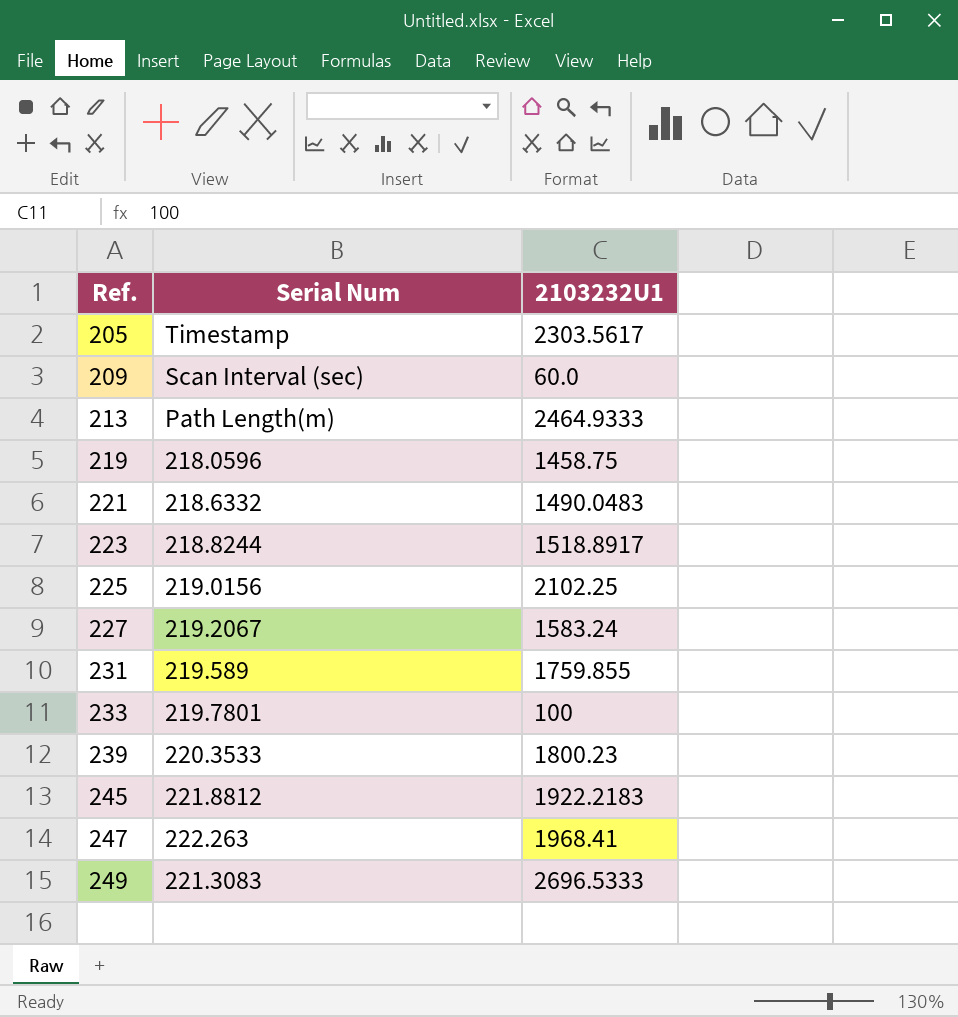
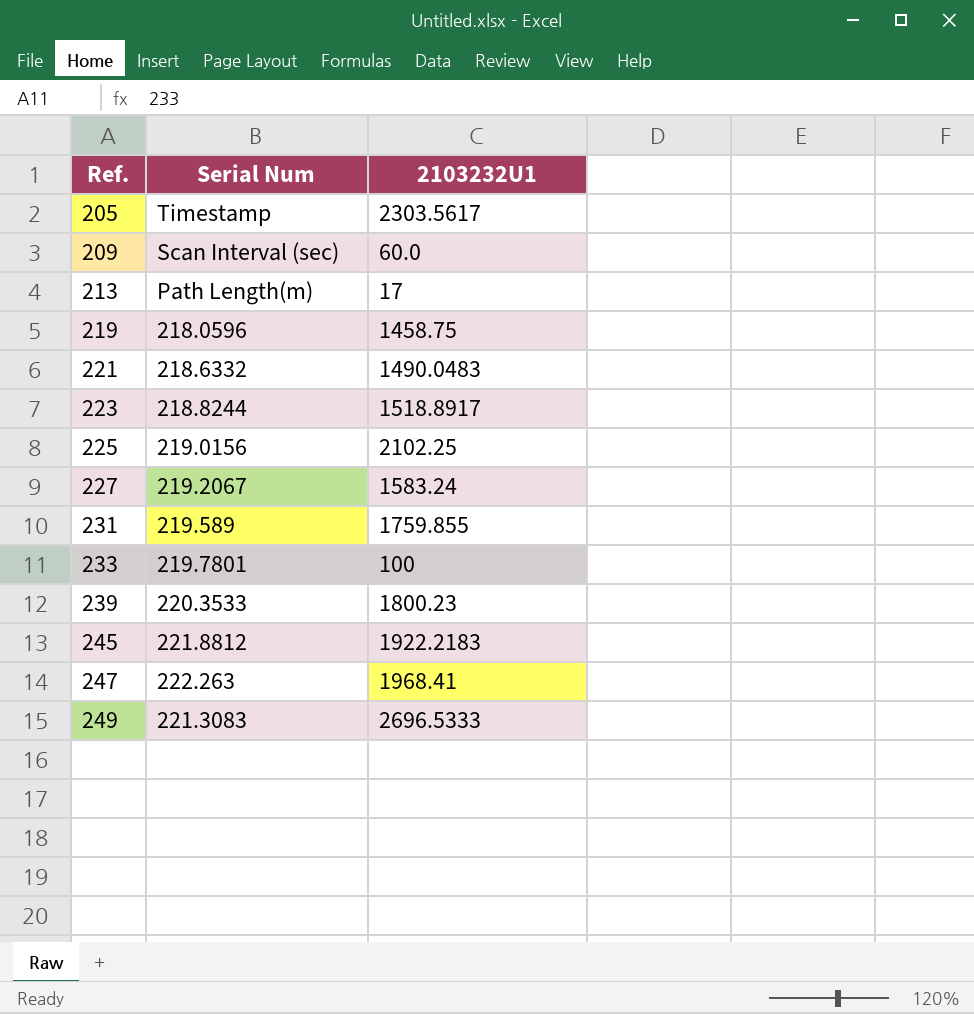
213 | 2103232U1: 2464.9333 -> 17

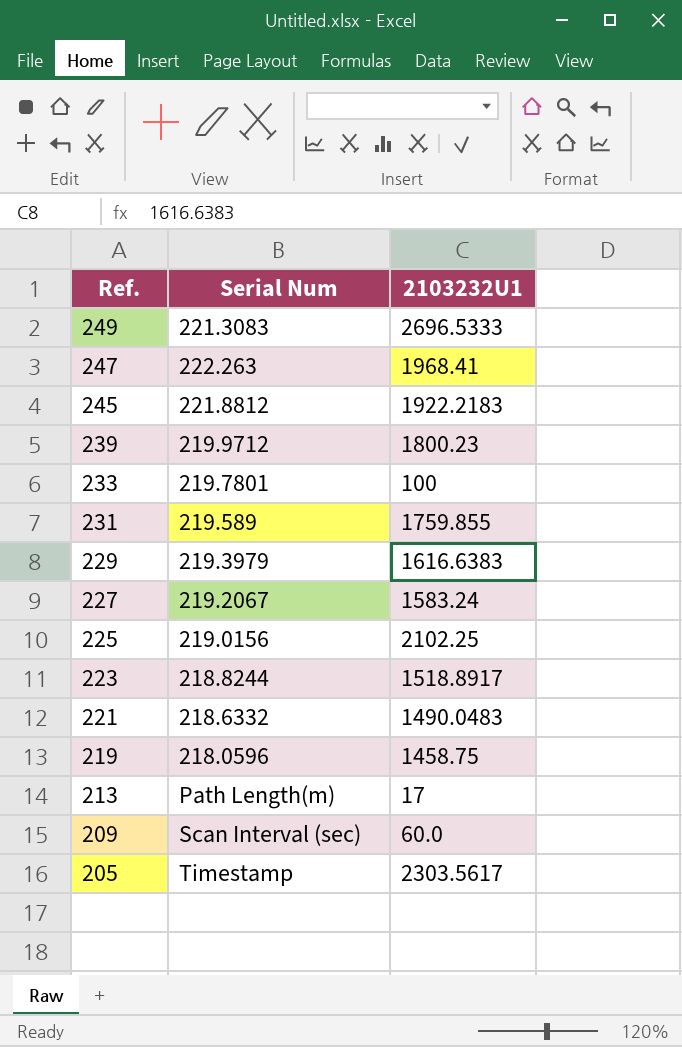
row order: Ref. ascending -> Ref. descending
239 | Serial Num: 220.3533 -> 219.9712
row 229: none -> 219.3979 | 1616.6383

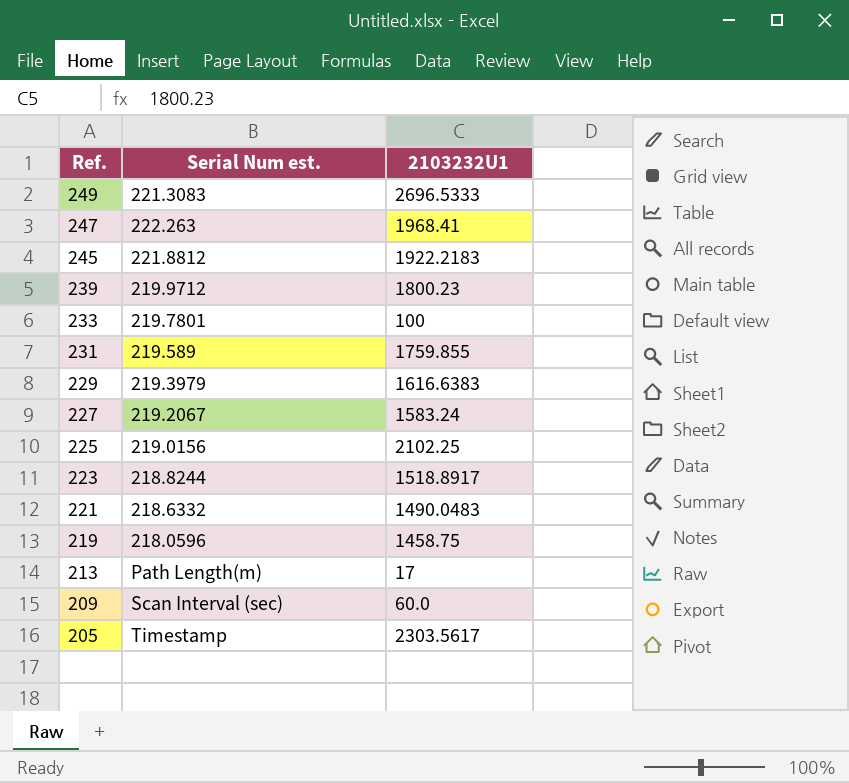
column name: Serial Num -> Serial Num est.

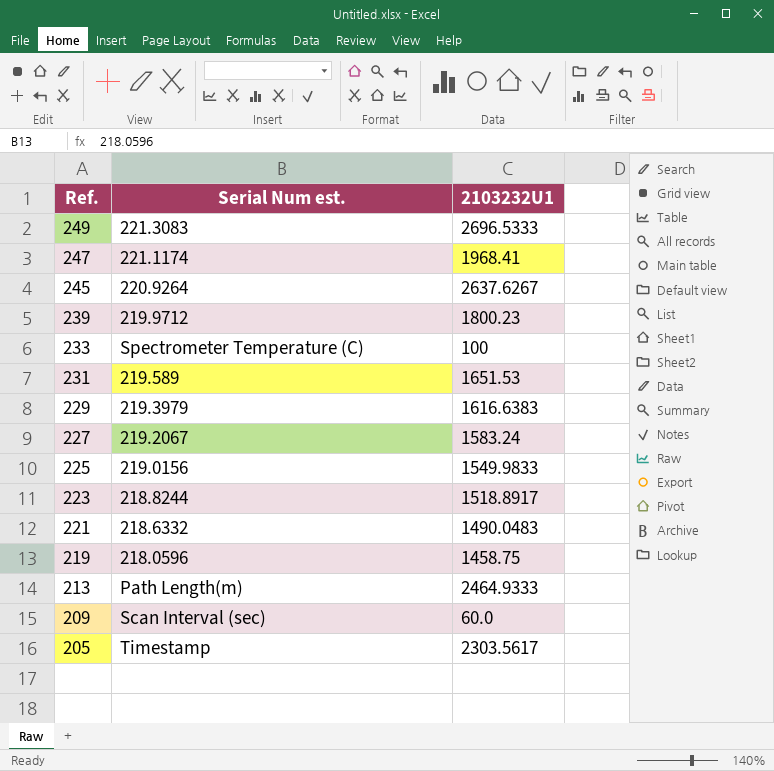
247 | Serial Num est.: 222.263 -> 221.1174
245 | Serial Num est.: 221.8812 -> 220.9264
245 | 2103232U1: 1922.2183 -> 2637.6267
233 | Serial Num est.: 219.7801 -> Spectrometer Temperature (C)
231 | 2103232U1: 1759.855 -> 1651.53
225 | 2103232U1: 2102.25 -> 1549.9833
213 | 2103232U1: 17 -> 2464.9333

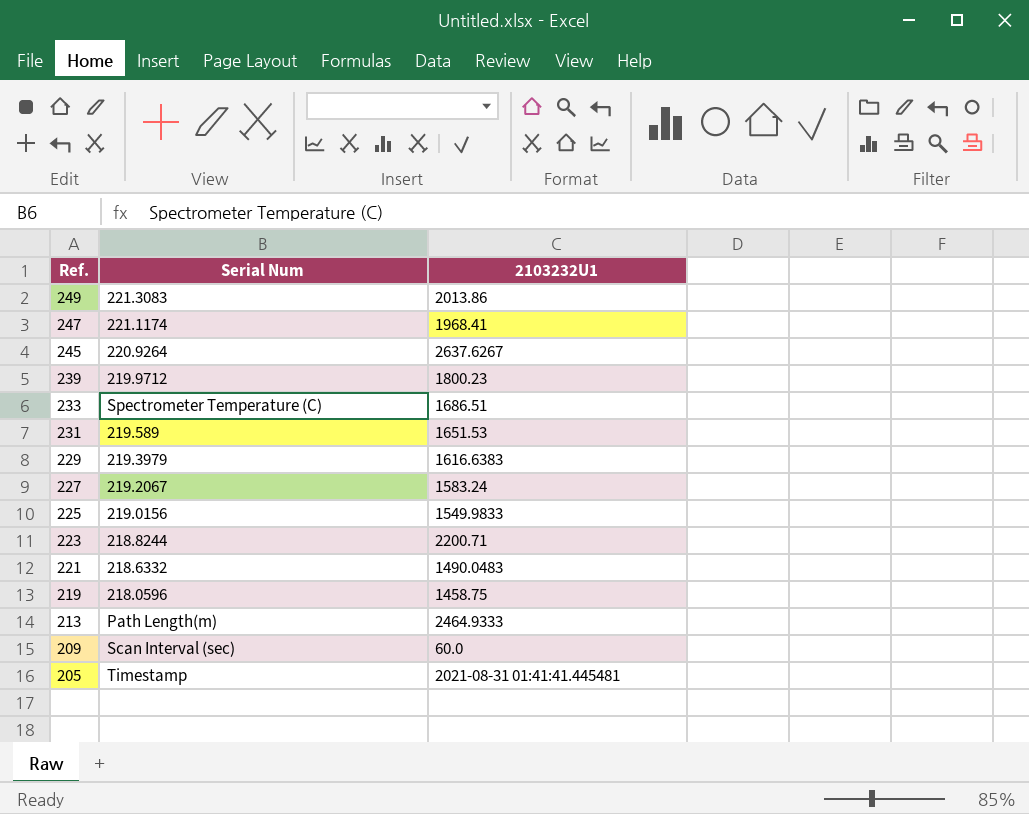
column name: Serial Num est. -> Serial Num
249 | 2103232U1: 2696.5333 -> 2013.86
233 | 2103232U1: 100 -> 1686.51
223 | 2103232U1: 1518.8917 -> 2200.71
205 | 2103232U1: 2303.5617 -> 2021-08-31 01:41:41.445481

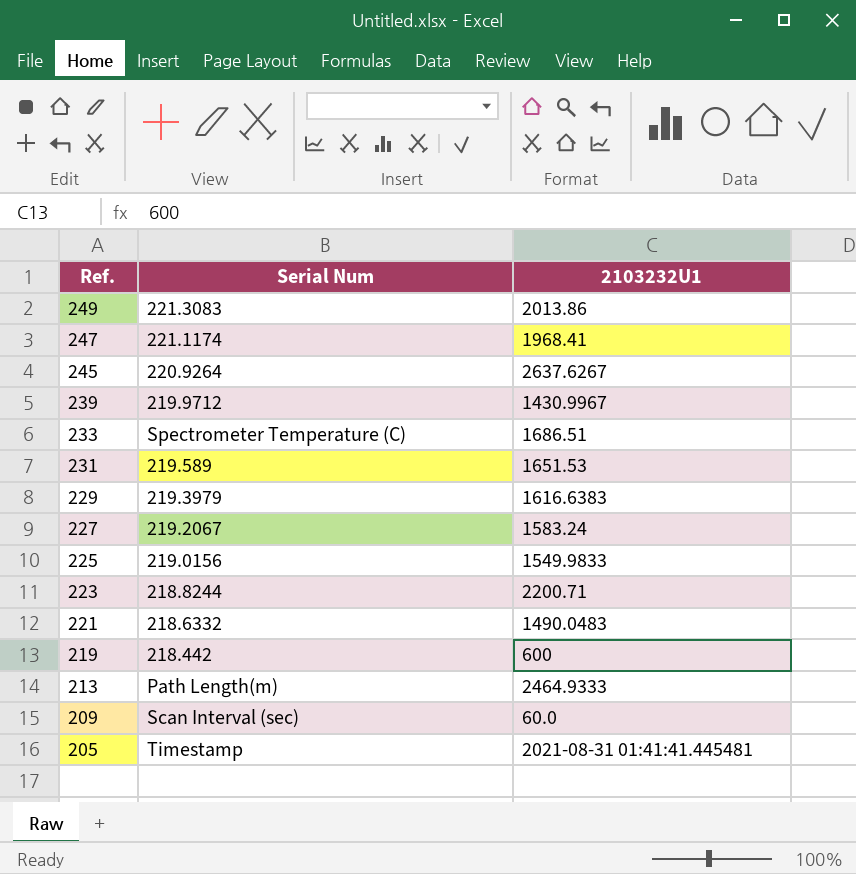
239 | 2103232U1: 1800.23 -> 1430.9967
219 | Serial Num: 218.0596 -> 218.442
219 | 2103232U1: 1458.75 -> 600

